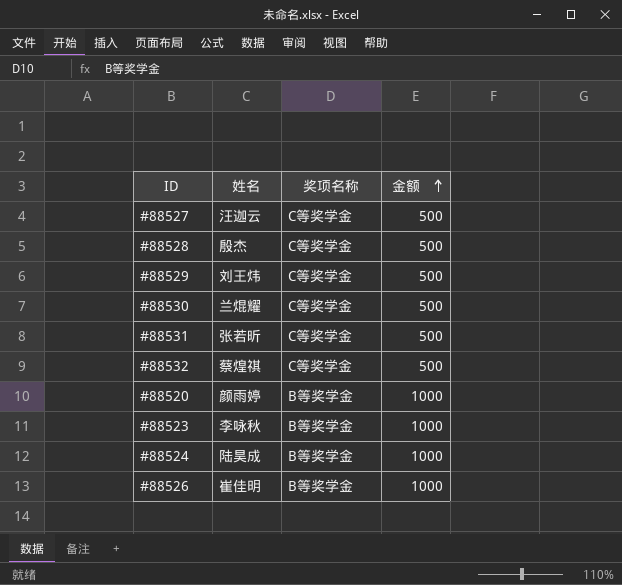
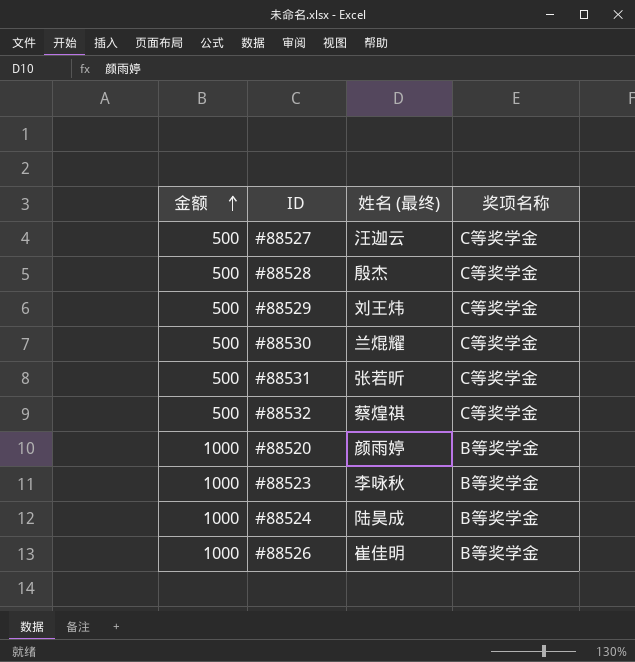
column 金额 | position: 4 -> 1
column name: 姓名 -> 姓名 (最终)

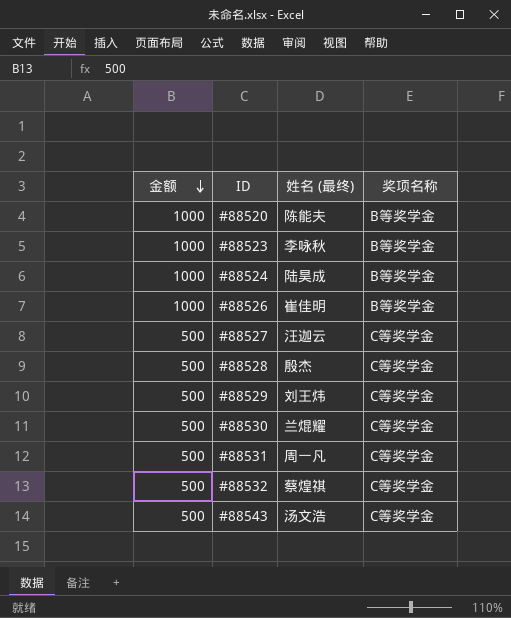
row order: 金额 ascending -> 金额 descending
#88520 | 姓名 (最终): 颜雨婷 -> 陈能夫
#88531 | 姓名 (最终): 张若昕 -> 周一凡
row #88543: none -> 500 | 汤文浩 | C等奖学金

